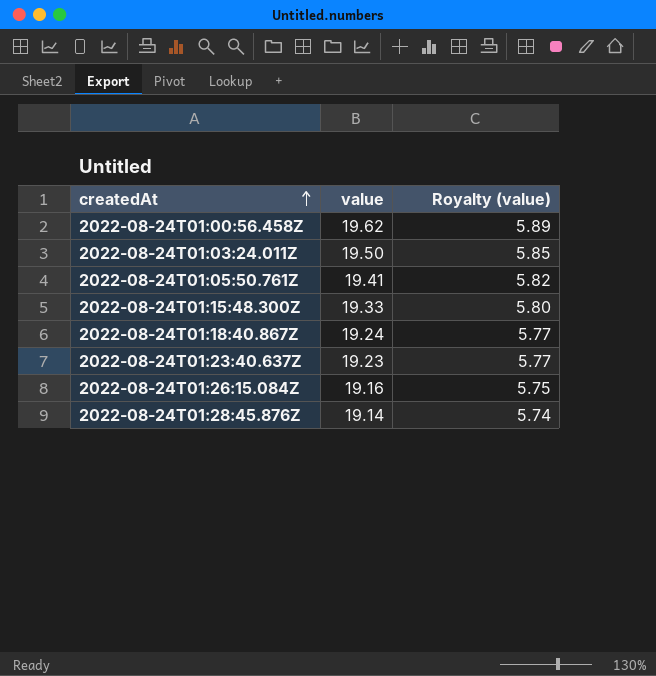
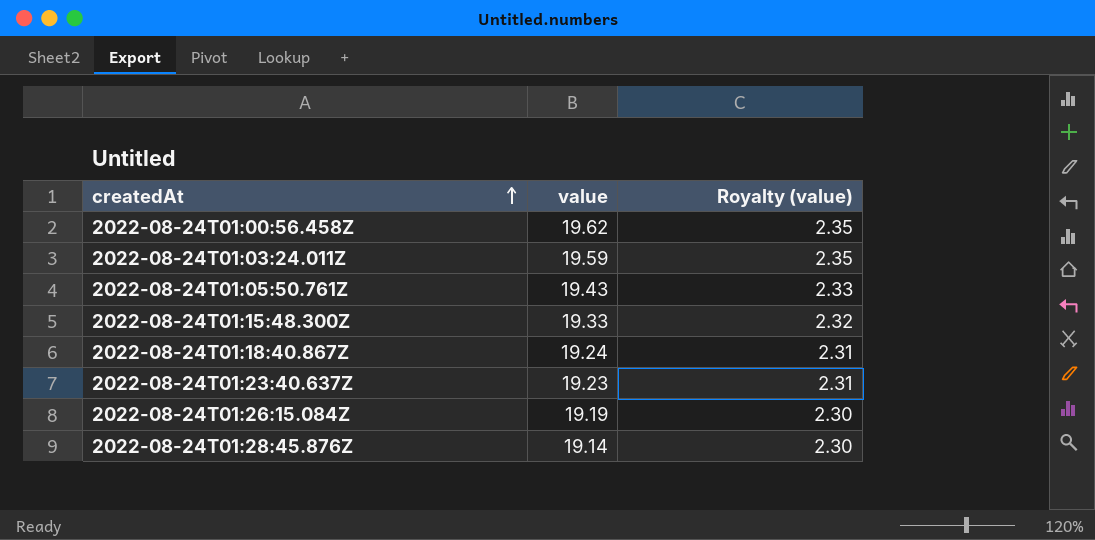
column Royalty (value) | formula: [value] * 0.3 -> [value] * 0.12
2022-08-24T01:03:24.011Z | value: 19.50 -> 19.59
2022-08-24T01:05:50.761Z | value: 19.41 -> 19.43
2022-08-24T01:26:15.084Z | value: 19.16 -> 19.19

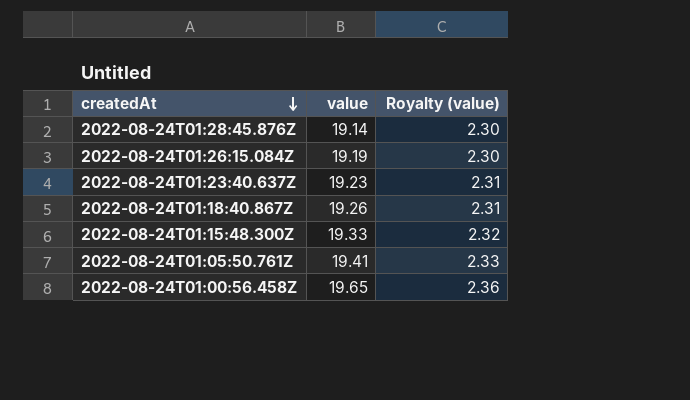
row order: createdAt ascending -> createdAt descending
row 2022-08-24T01:03:24.011Z: 19.59 | 2.35 -> none
2022-08-24T01:18:40.867Z | value: 19.24 -> 19.26
2022-08-24T01:05:50.761Z | value: 19.43 -> 19.41
2022-08-24T01:00:56.458Z | value: 19.62 -> 19.65
2022-08-24T01:00:56.458Z | Royalty (value): 2.35 -> 2.36

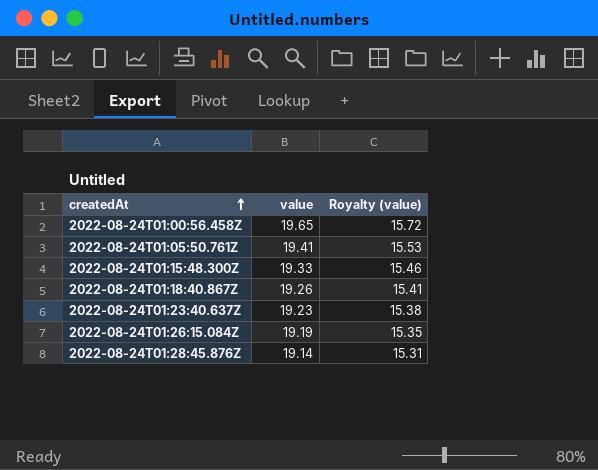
row order: createdAt descending -> createdAt ascending
column Royalty (value) | formula: [value] * 0.12 -> [value] * 0.8

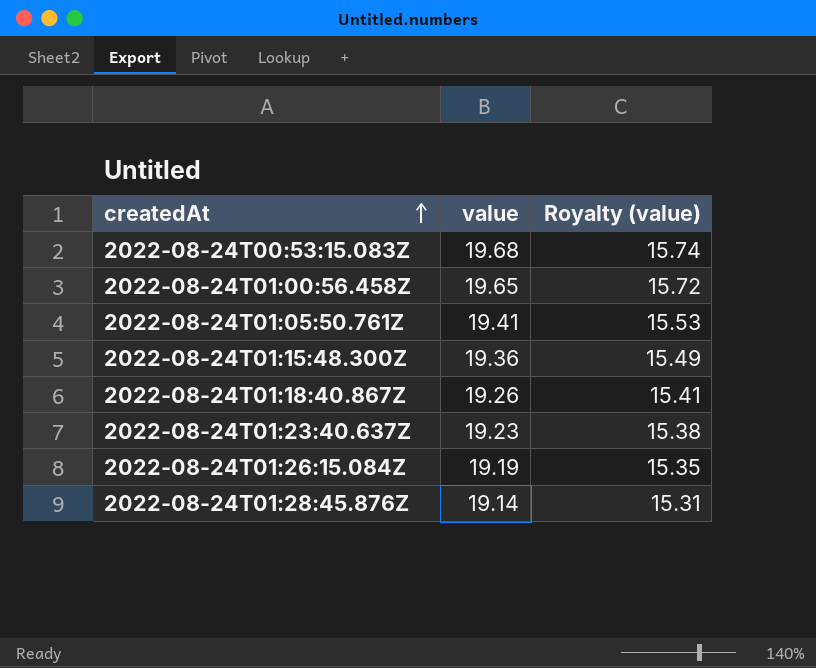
row 2022-08-24T00:53:15.083Z: none -> 19.68 | 15.74
2022-08-24T01:15:48.300Z | value: 19.33 -> 19.36
2022-08-24T01:15:48.300Z | Royalty (value): 15.46 -> 15.49

